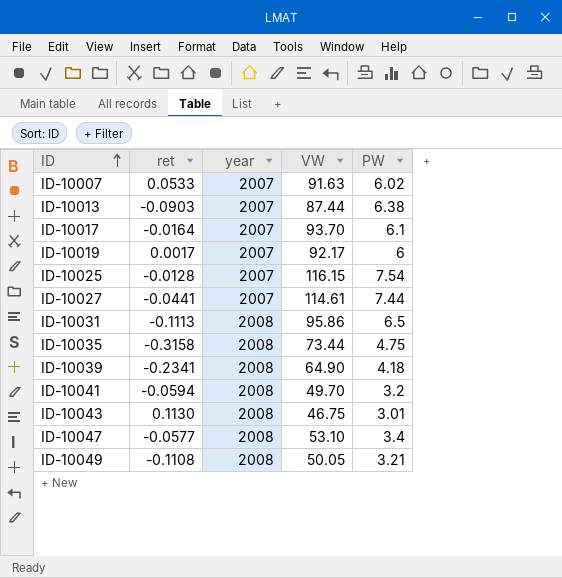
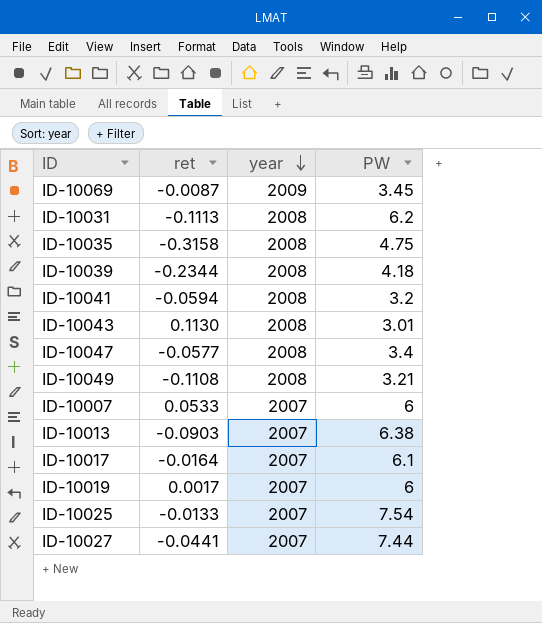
row order: ID ascending -> year descending
column VW | position: 4 -> none
row ID-10069: none -> -0.0087 | 2009 | 3.45
ID-10031 | PW: 6.5 -> 6.2
ID-10039 | ret: -0.2341 -> -0.2344
ID-10007 | PW: 6.02 -> 6
ID-10025 | ret: -0.0128 -> -0.0133

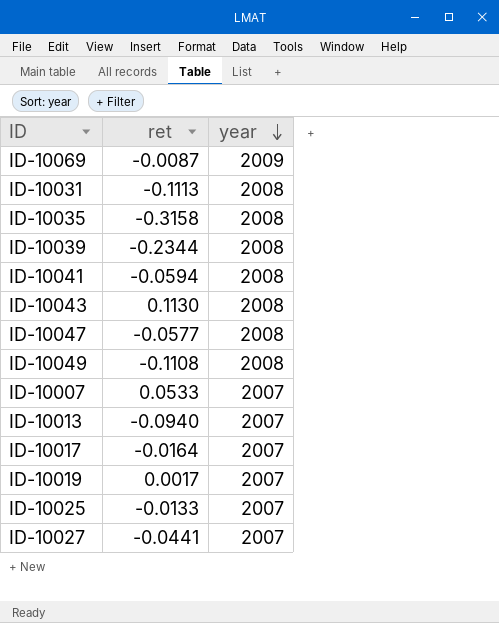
column PW | position: 4 -> none
ID-10013 | ret: -0.0903 -> -0.0940

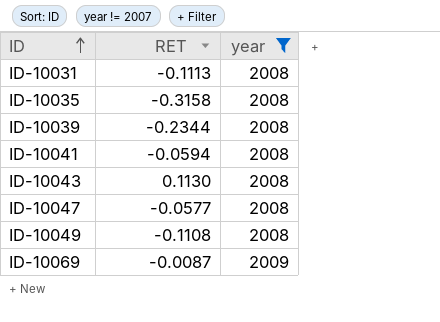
filter: none -> year != 2007
row order: year descending -> ID ascending
column name: ret -> RET

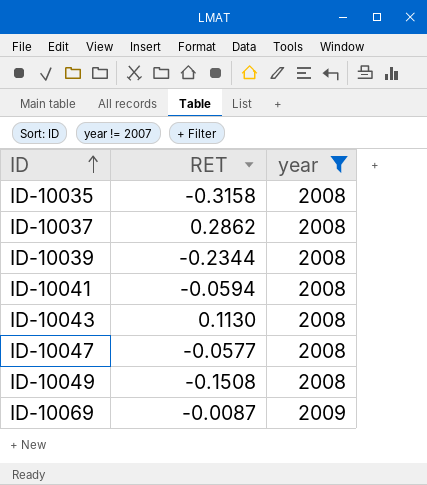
row ID-10031: -0.1113 | 2008 -> none
row ID-10037: none -> 0.2862 | 2008
ID-10049 | RET: -0.1108 -> -0.1508

